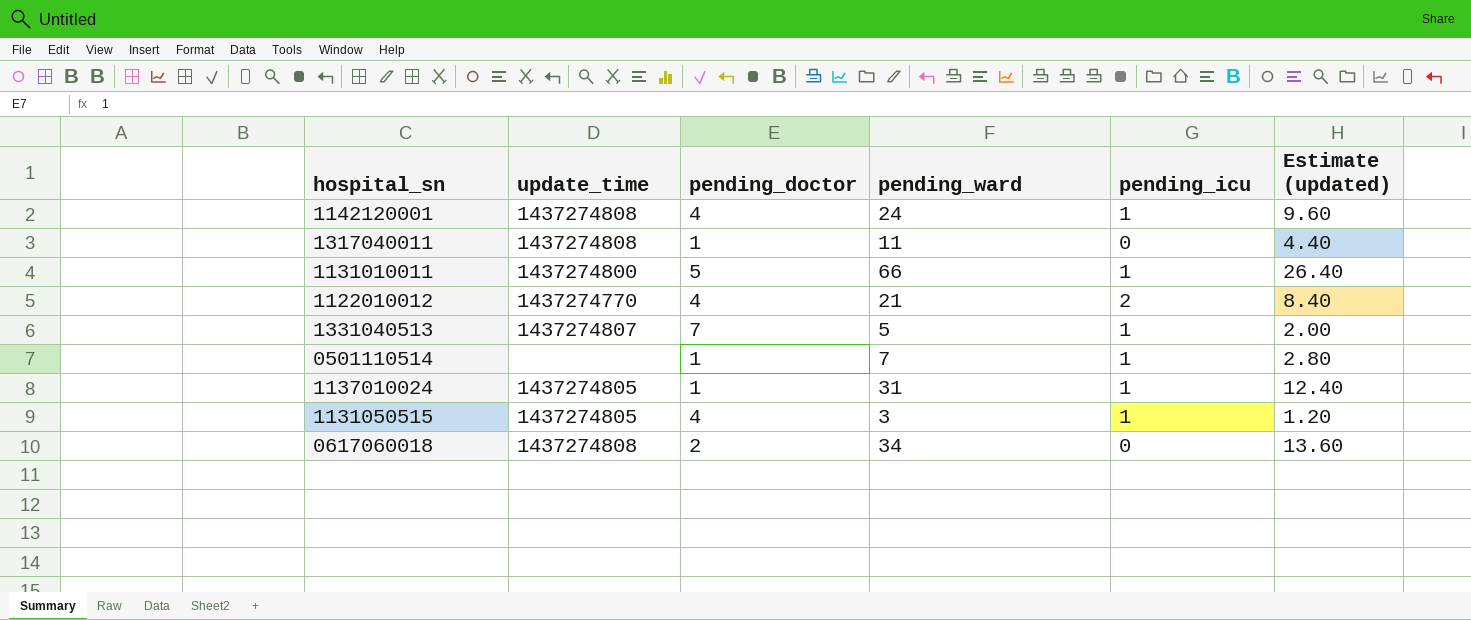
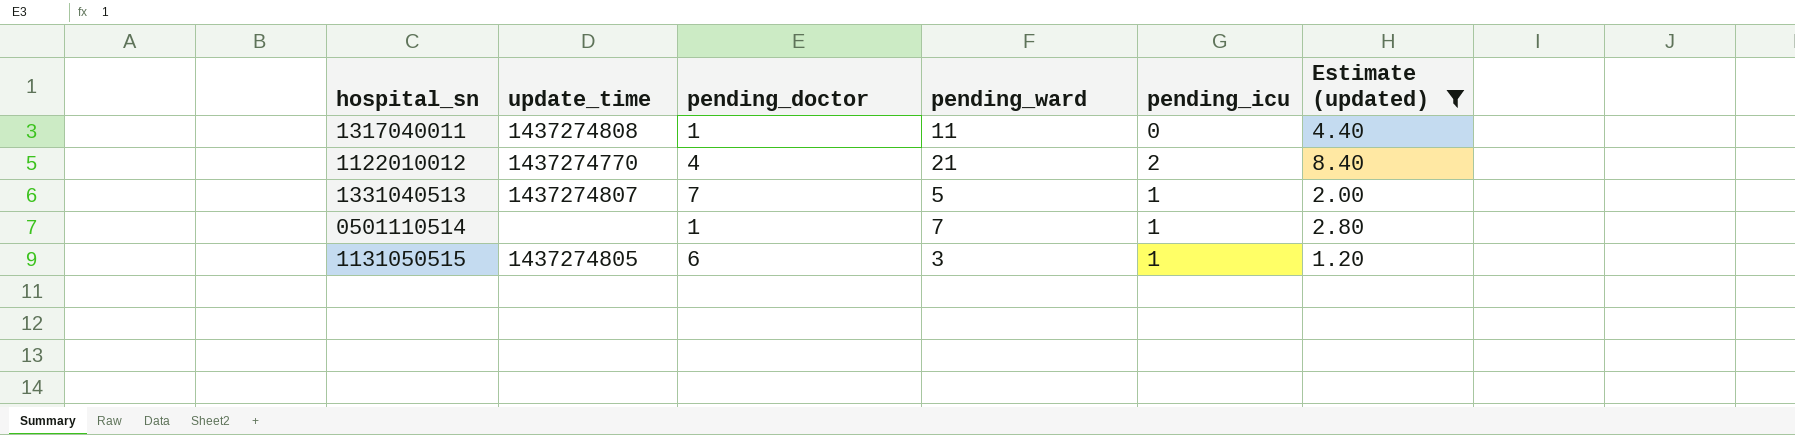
filter: none -> Estimate (updated) <= 8.40
1131050515 | pending_doctor: 4 -> 6

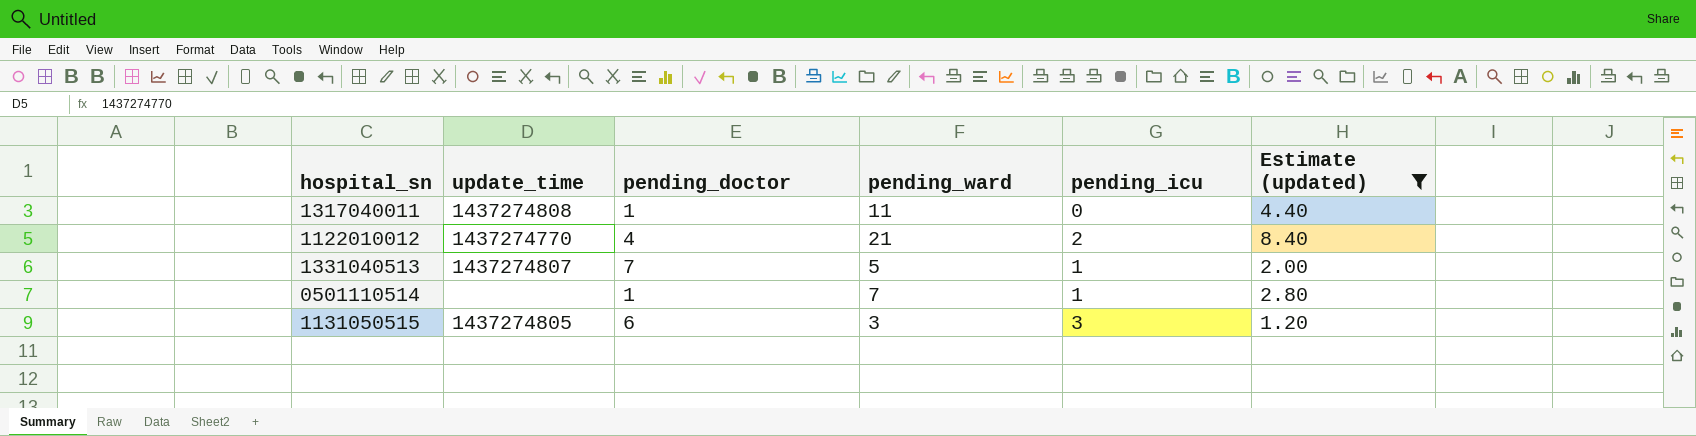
1131050515 | pending_icu: 1 -> 3

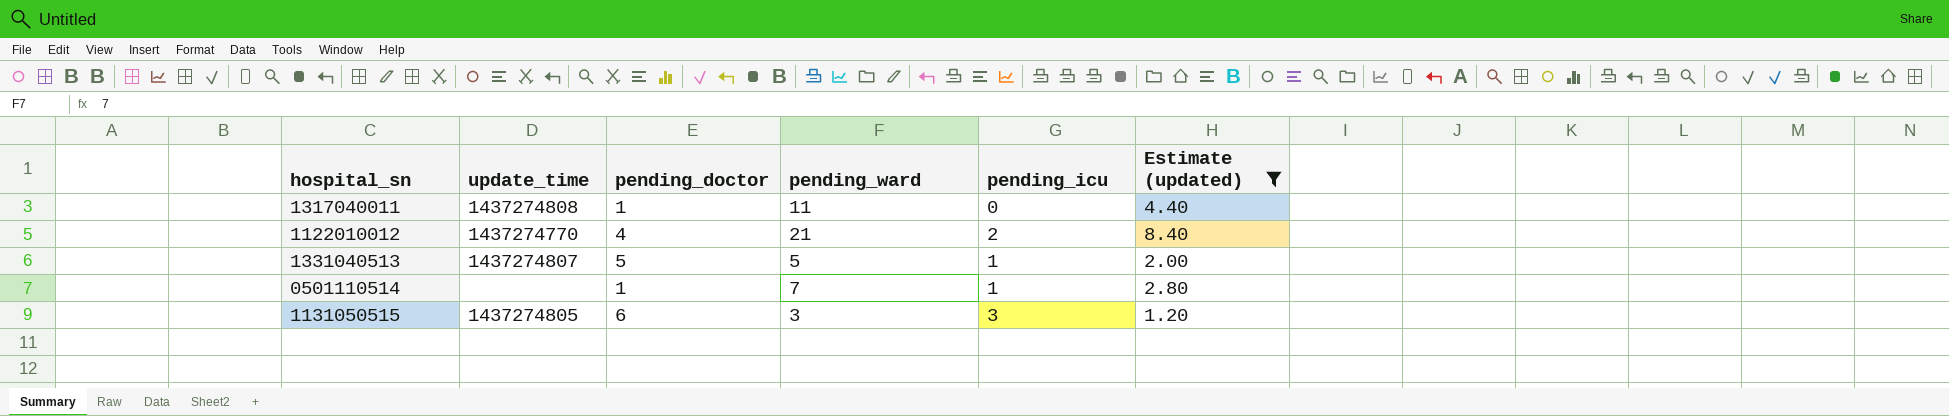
1331040513 | pending_doctor: 7 -> 5

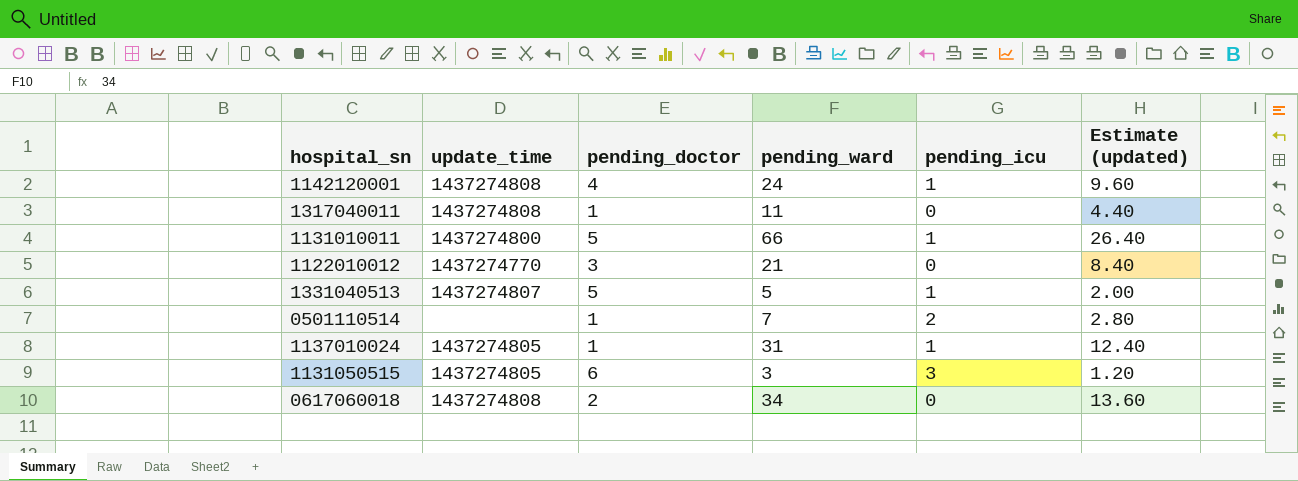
filter: Estimate (updated) <= 8.40 -> none
1122010012 | pending_doctor: 4 -> 3
1122010012 | pending_icu: 2 -> 0
0501110514 | pending_icu: 1 -> 2

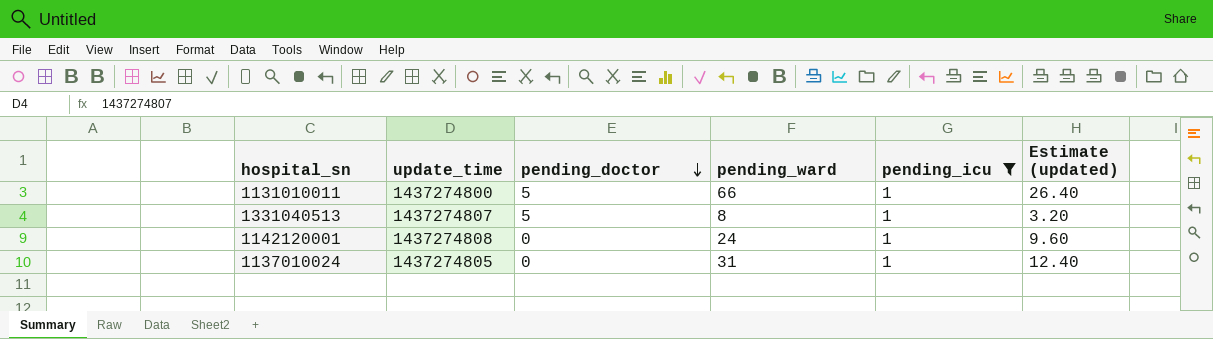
filter: none -> pending_icu = 1
row order: none -> pending_doctor descending
1331040513 | pending_ward: 5 -> 8
1331040513 | Estimate (updated): 2.00 -> 3.20
1142120001 | pending_doctor: 4 -> 0
1137010024 | pending_doctor: 1 -> 0

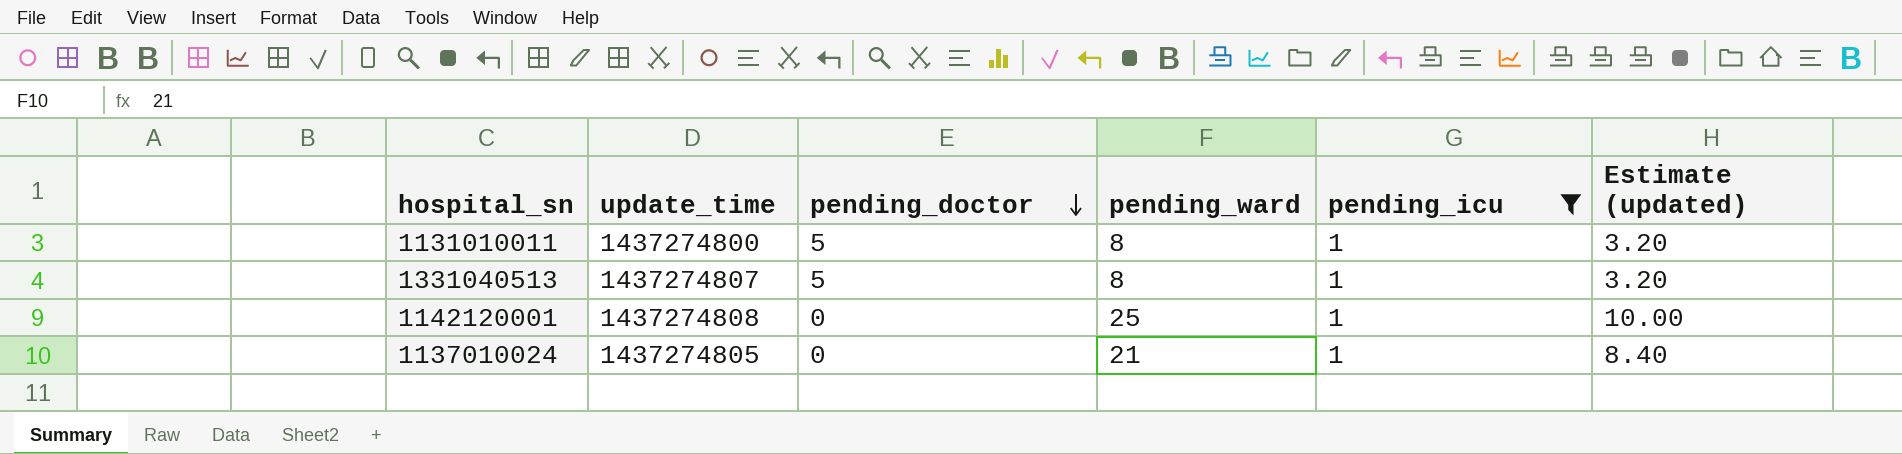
1131010011 | pending_ward: 66 -> 8
1131010011 | Estimate (updated): 26.40 -> 3.20
1142120001 | pending_ward: 24 -> 25
1142120001 | Estimate (updated): 9.60 -> 10.00
1137010024 | pending_ward: 31 -> 21
1137010024 | Estimate (updated): 12.40 -> 8.40

